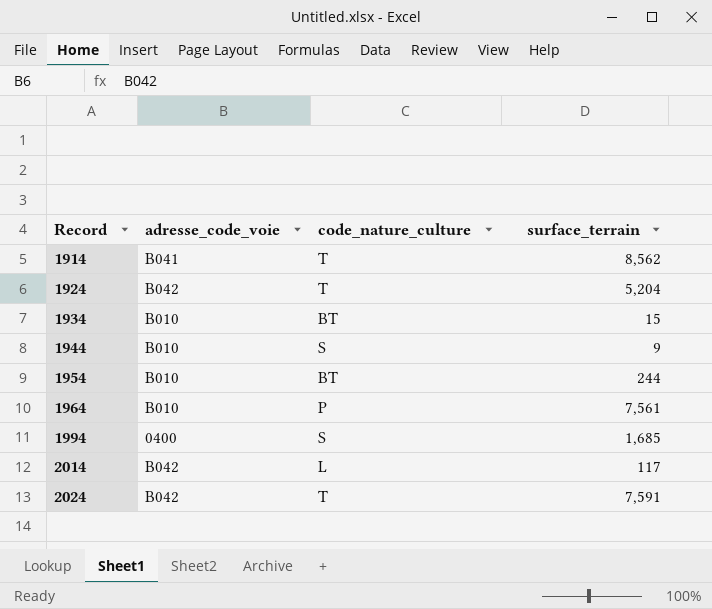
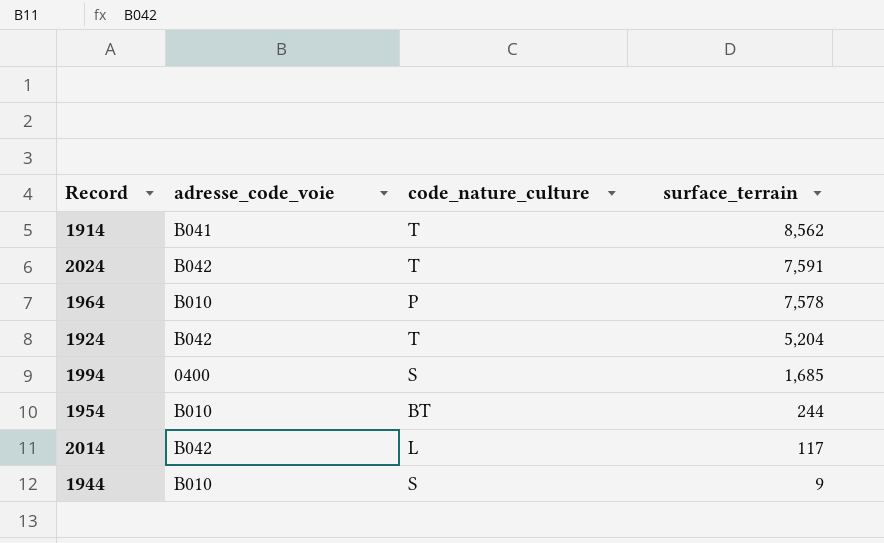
row order: Record ascending -> surface_terrain descending
row 1934: B010 | BT | 15 -> none
1964 | surface_terrain: 7,561 -> 7,578

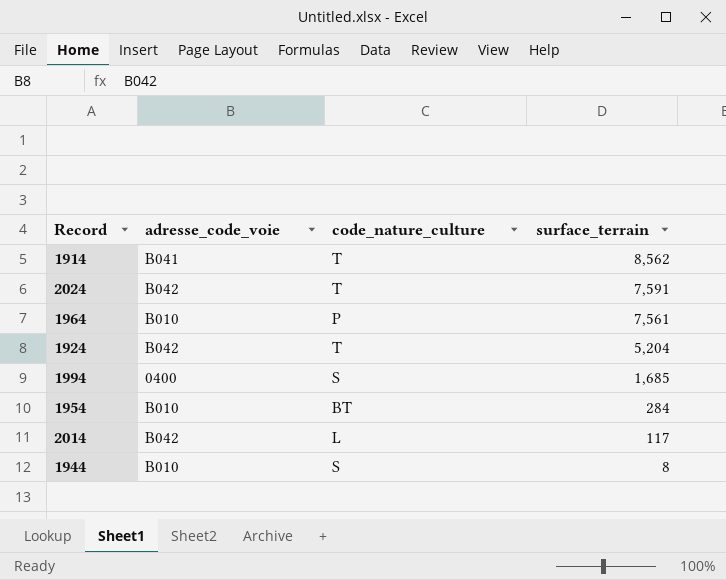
1964 | surface_terrain: 7,578 -> 7,561
1954 | surface_terrain: 244 -> 284
1944 | surface_terrain: 9 -> 8

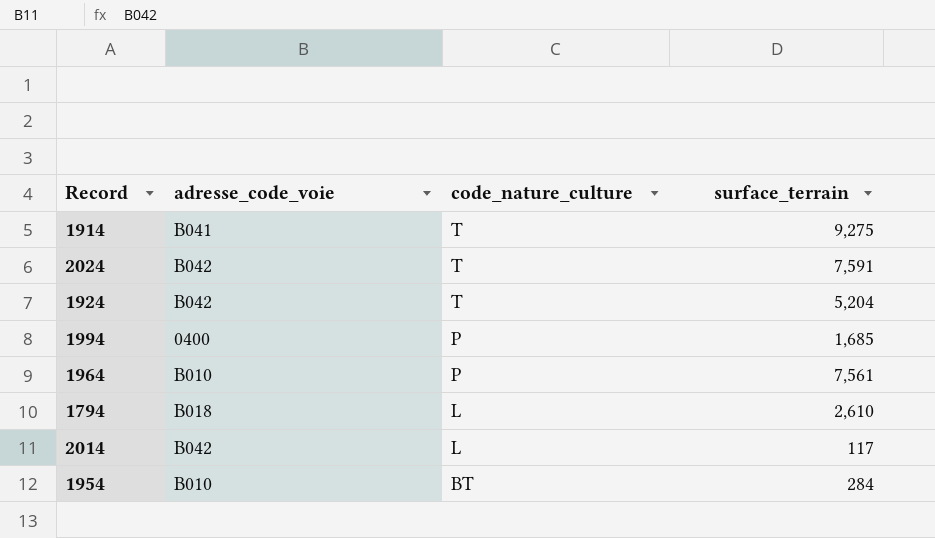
row order: surface_terrain descending -> code_nature_culture descending
row 1944: B010 | S | 8 -> none
1914 | surface_terrain: 8,562 -> 9,275
1994 | code_nature_culture: S -> P
row 1794: none -> B018 | L | 2,610

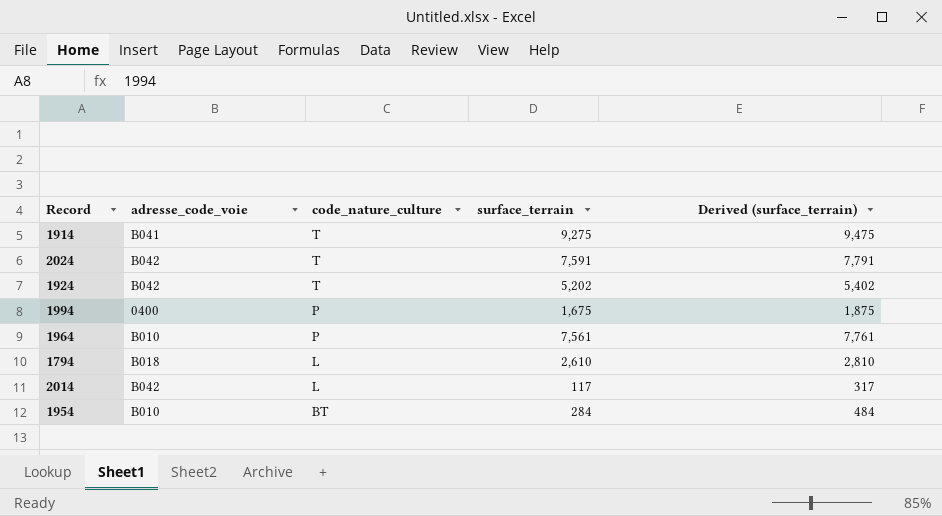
column Derived (surface_terrain) | formula: none -> [surface_terrain] + 200
1924 | surface_terrain: 5,204 -> 5,202
1994 | surface_terrain: 1,685 -> 1,675

